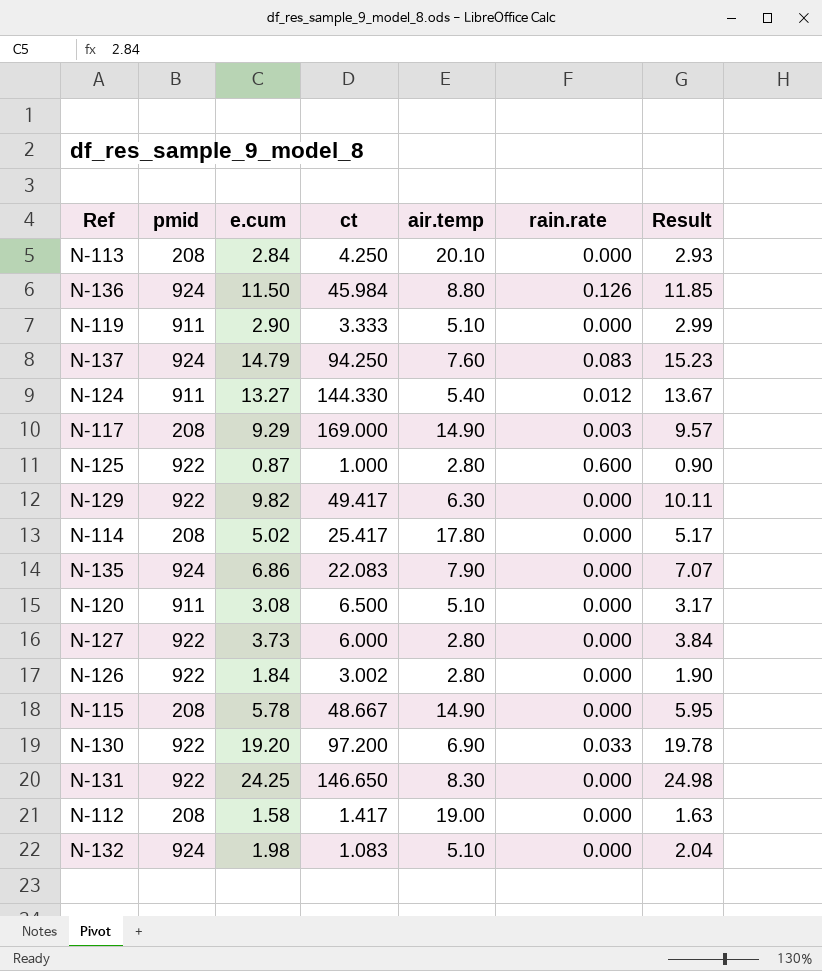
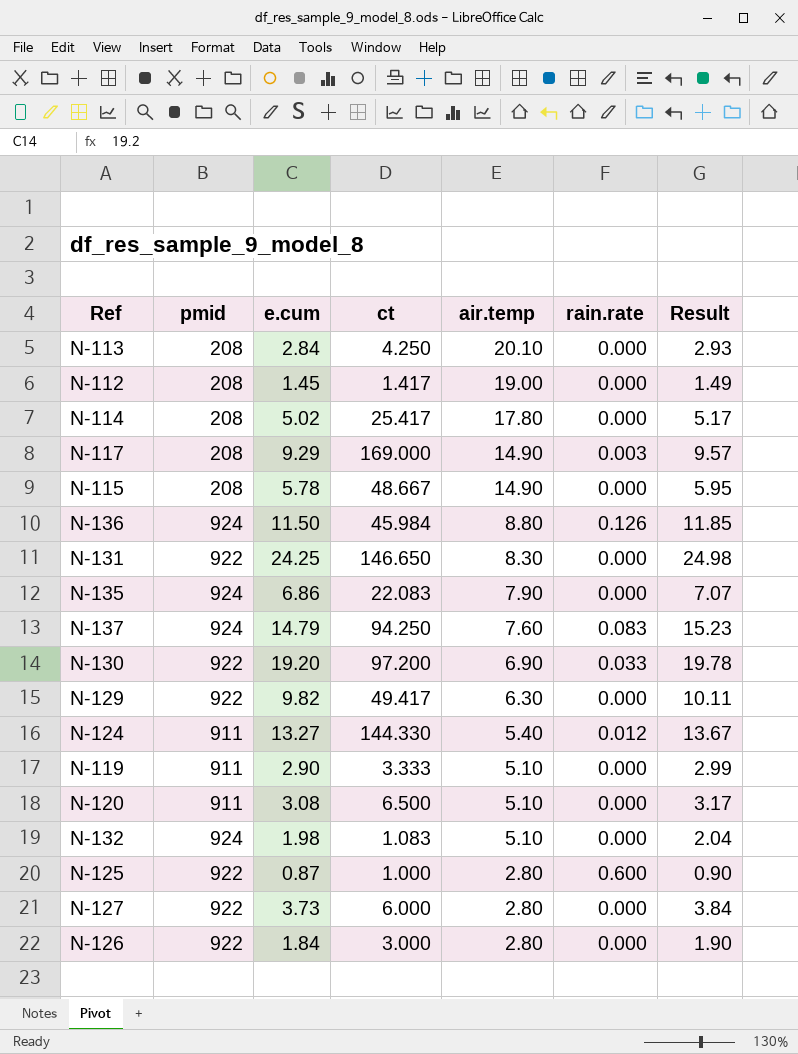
row order: none -> air.temp descending
N-112 | e.cum: 1.58 -> 1.45
N-112 | Result: 1.63 -> 1.49
N-126 | ct: 3.002 -> 3.000

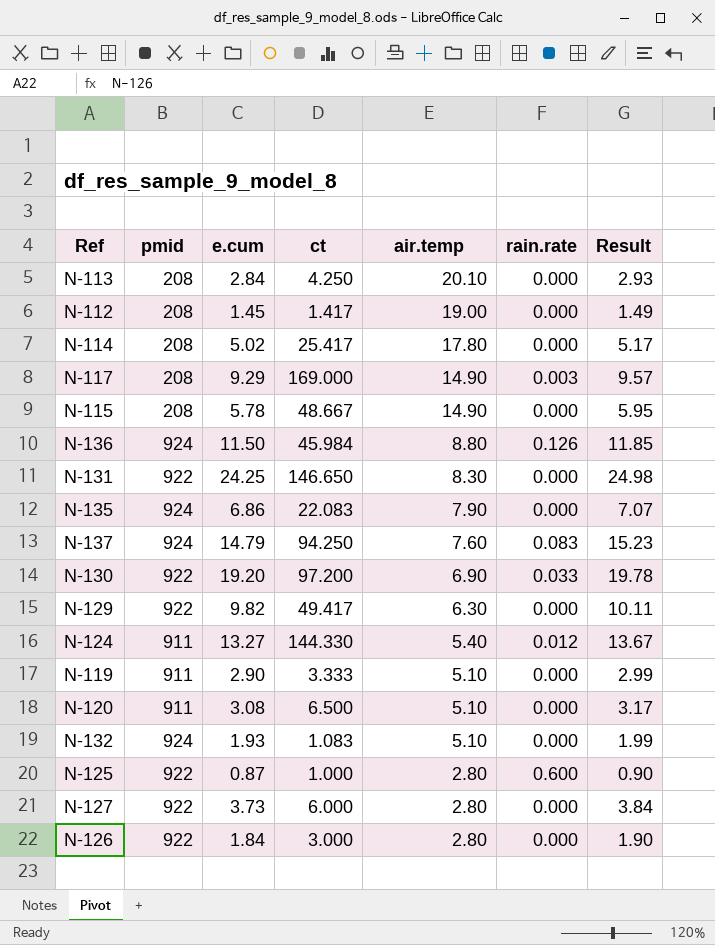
N-132 | e.cum: 1.98 -> 1.93
N-132 | Result: 2.04 -> 1.99

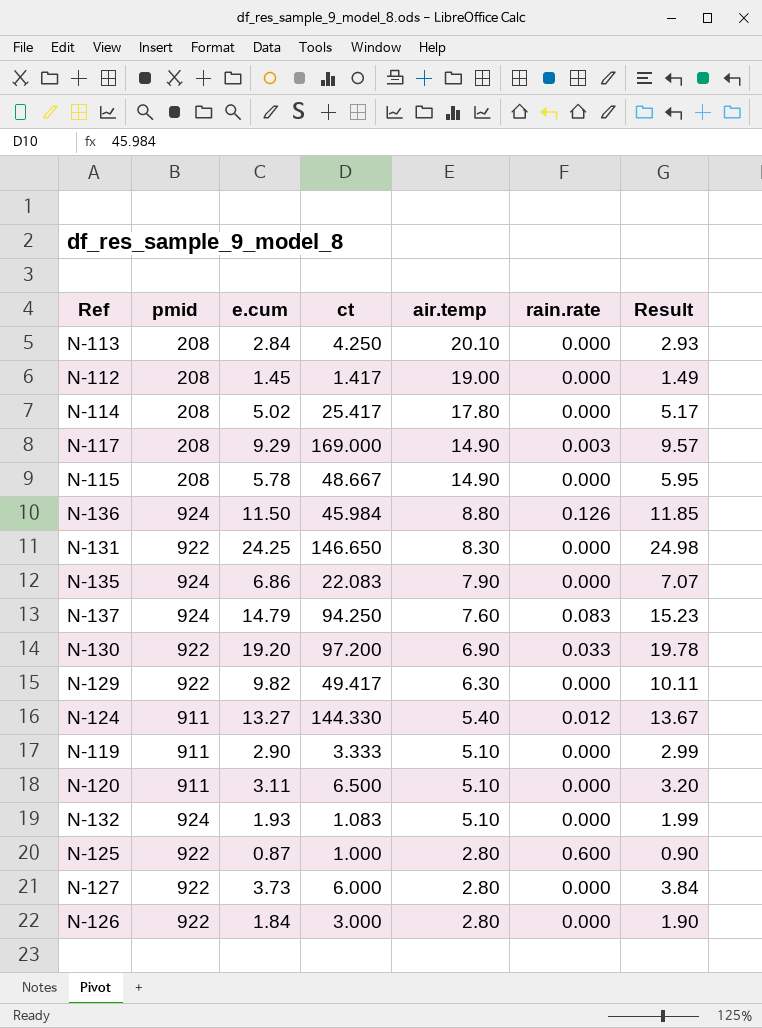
N-120 | e.cum: 3.08 -> 3.11
N-120 | Result: 3.17 -> 3.20

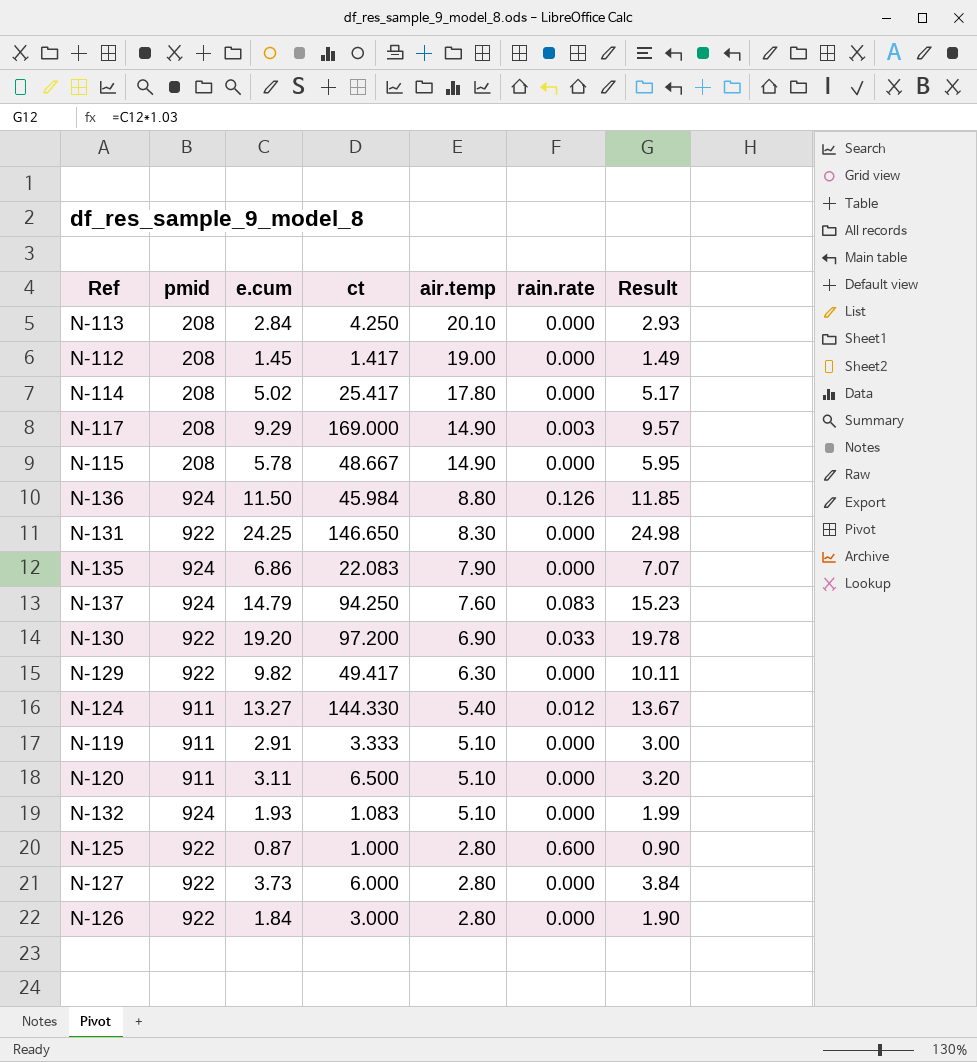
N-119 | e.cum: 2.90 -> 2.91
N-119 | Result: 2.99 -> 3.00

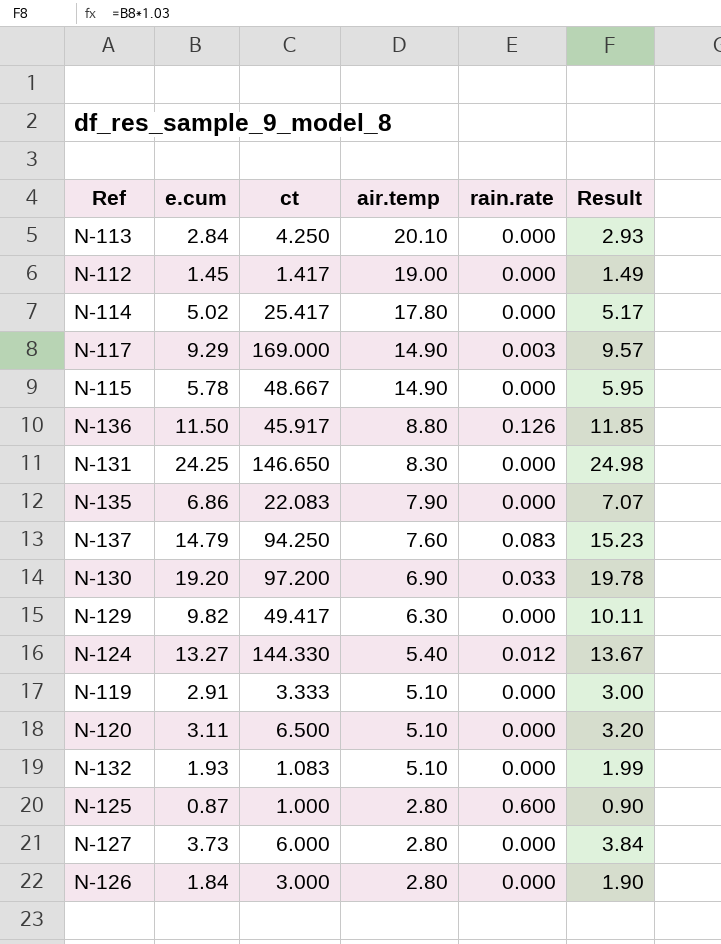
column pmid | position: 2 -> none
N-136 | ct: 45.984 -> 45.917

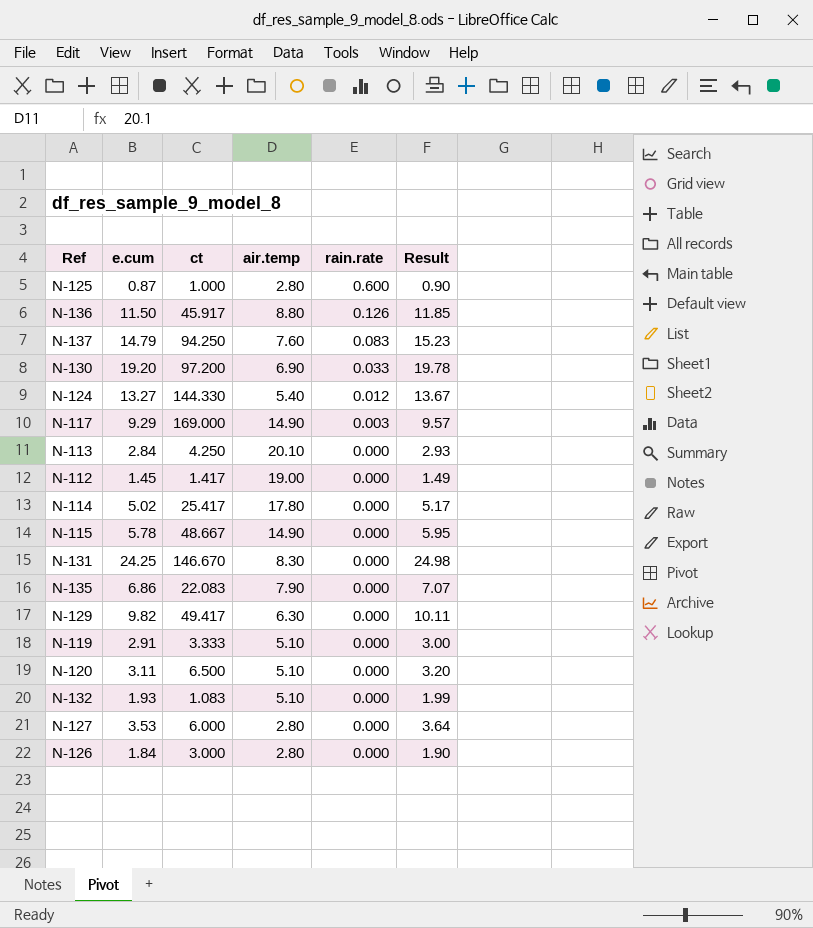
row order: air.temp descending -> rain.rate descending
N-131 | ct: 146.650 -> 146.670
N-127 | e.cum: 3.73 -> 3.53
N-127 | Result: 3.84 -> 3.64

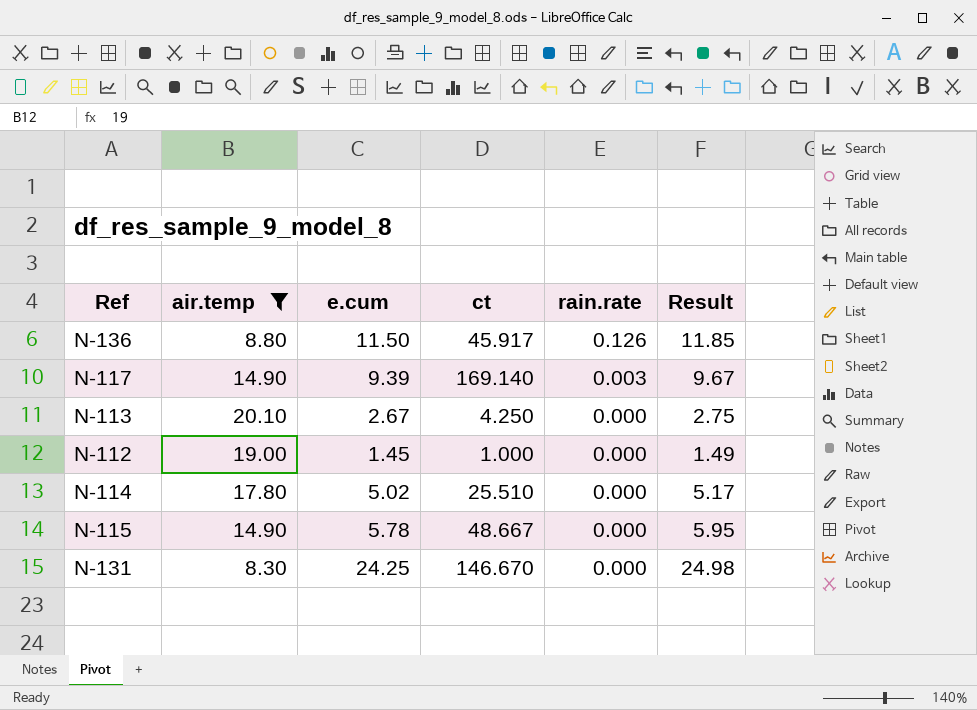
filter: none -> air.temp >= 8.30
column air.temp | position: 4 -> 2
N-117 | e.cum: 9.29 -> 9.39
N-117 | ct: 169.000 -> 169.140
N-117 | Result: 9.57 -> 9.67
N-113 | e.cum: 2.84 -> 2.67
N-113 | Result: 2.93 -> 2.75
N-112 | ct: 1.417 -> 1.000
N-114 | ct: 25.417 -> 25.510

